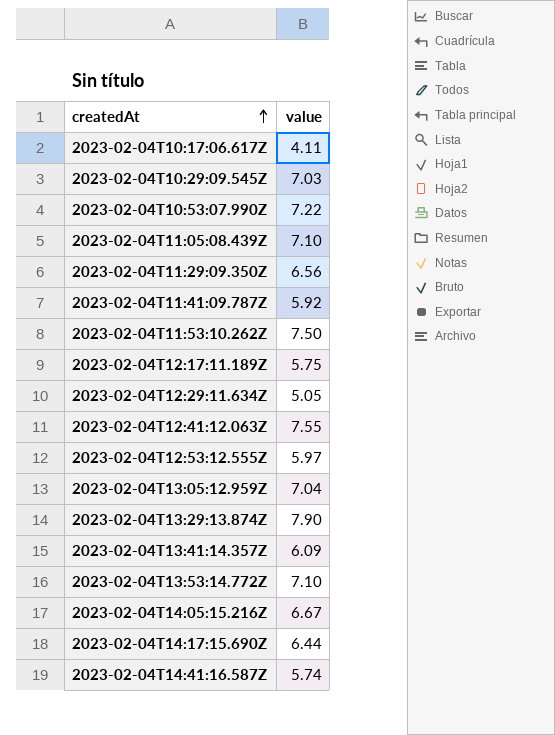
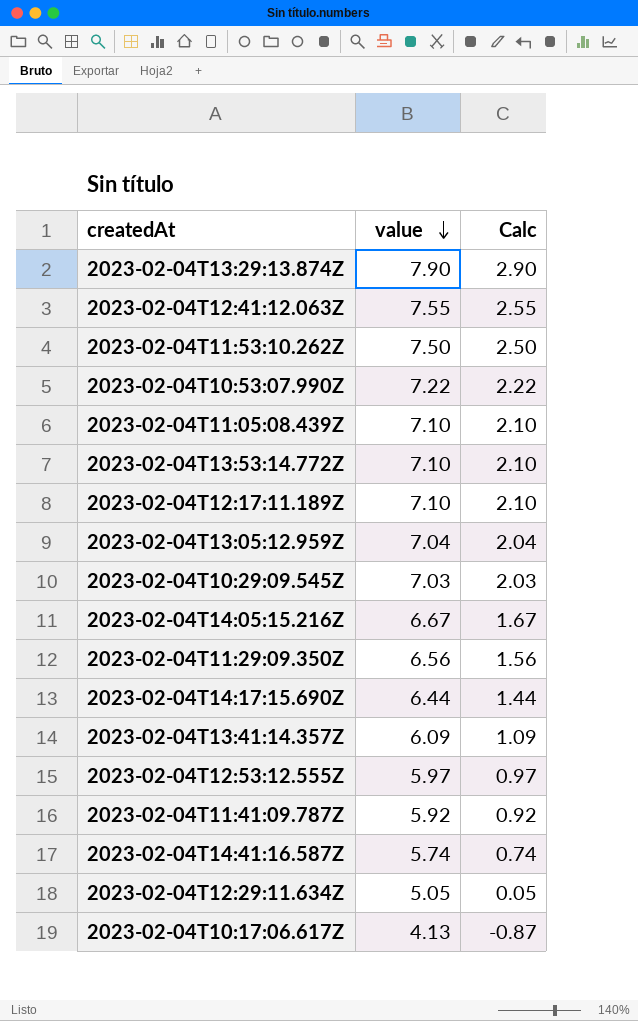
row order: createdAt ascending -> value descending
column Calc | formula: none -> [value] - 5
2023-02-04T12:17:11.189Z | value: 5.75 -> 7.10
2023-02-04T10:17:06.617Z | value: 4.11 -> 4.13

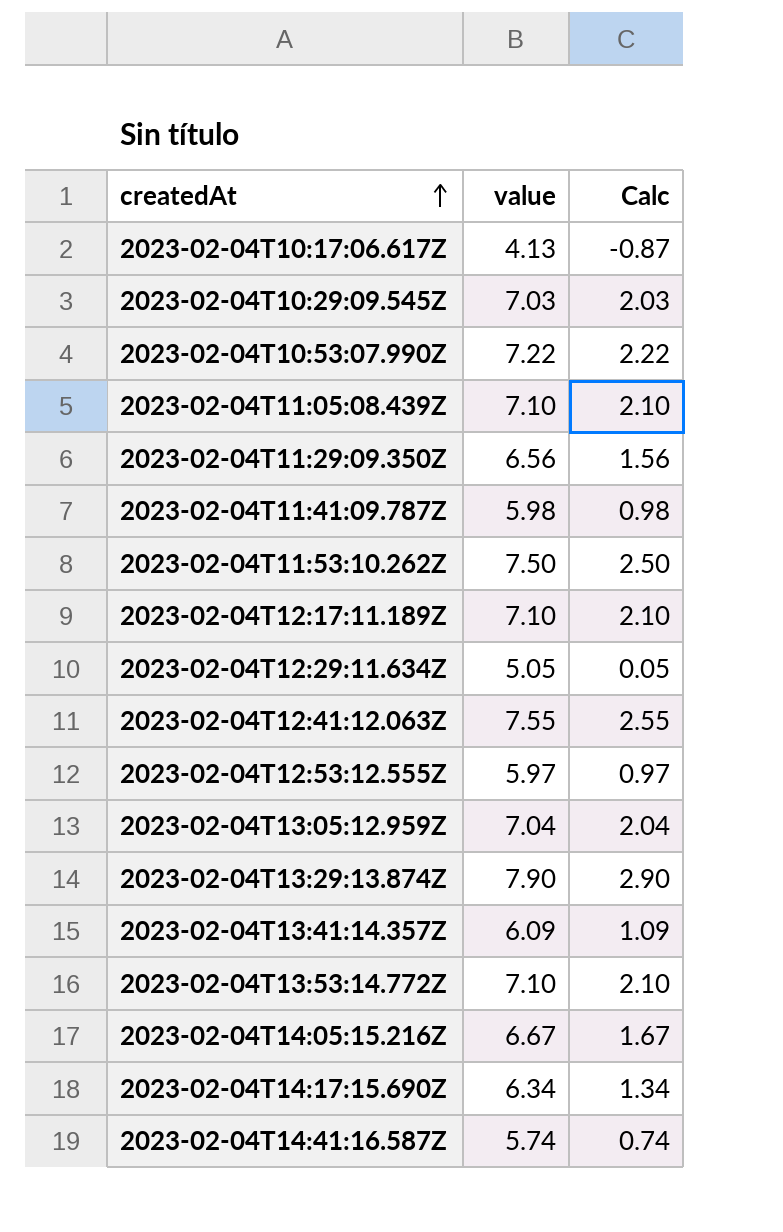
row order: value descending -> createdAt ascending
2023-02-04T11:41:09.787Z | value: 5.92 -> 5.98
2023-02-04T11:41:09.787Z | Calc: 0.92 -> 0.98
2023-02-04T14:17:15.690Z | value: 6.44 -> 6.34
2023-02-04T14:17:15.690Z | Calc: 1.44 -> 1.34

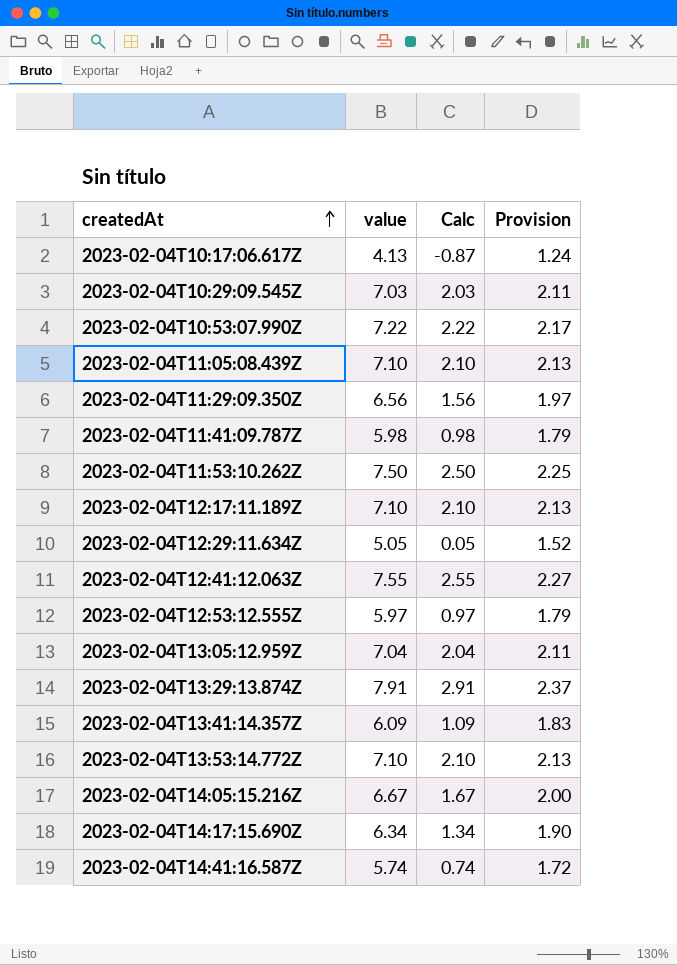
column Provision | formula: none -> [value] * 0.3
2023-02-04T13:29:13.874Z | value: 7.90 -> 7.91
2023-02-04T13:29:13.874Z | Calc: 2.90 -> 2.91

